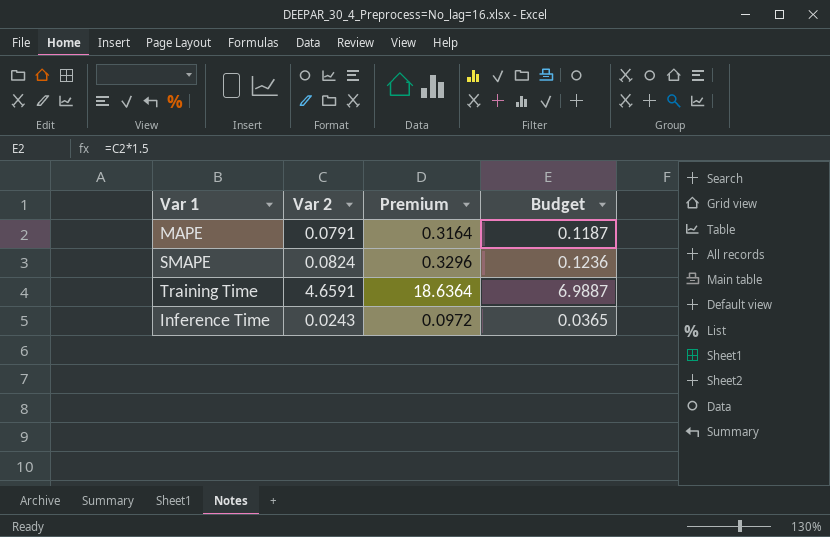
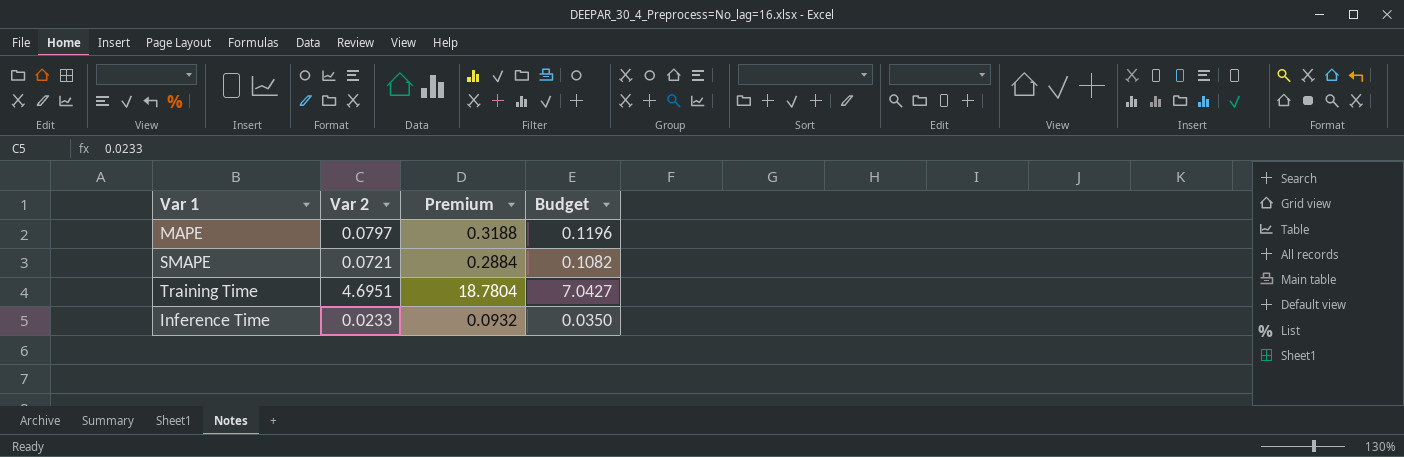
MAPE | Var 2: 0.0791 -> 0.0797
MAPE | Premium: 0.3164 -> 0.3188
MAPE | Budget: 0.1187 -> 0.1196
SMAPE | Var 2: 0.0824 -> 0.0721
SMAPE | Premium: 0.3296 -> 0.2884
SMAPE | Budget: 0.1236 -> 0.1082
Training Time | Var 2: 4.6591 -> 4.6951
Training Time | Premium: 18.6364 -> 18.7804
Training Time | Budget: 6.9887 -> 7.0427
Inference Time | Var 2: 0.0243 -> 0.0233
Inference Time | Premium: 0.0972 -> 0.0932
Inference Time | Budget: 0.0365 -> 0.0350

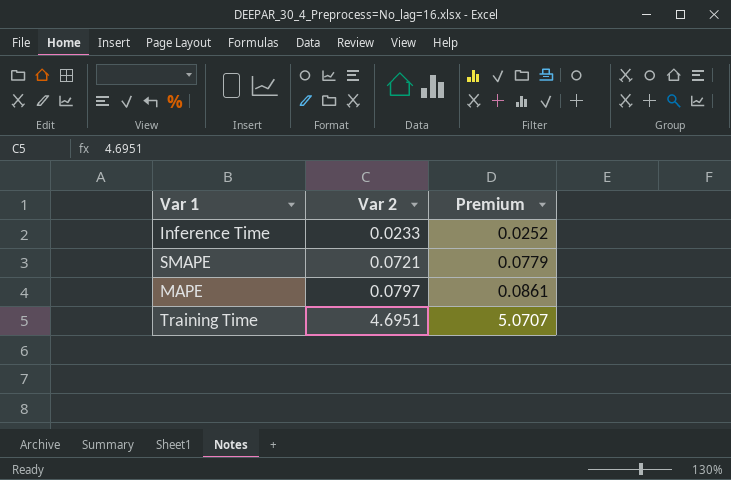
row order: none -> Var 2 ascending
column Budget | formula: [Var 2] * 1.5 -> none
column Premium | formula: [Var 2] * 4 -> [Var 2] * 1.08

